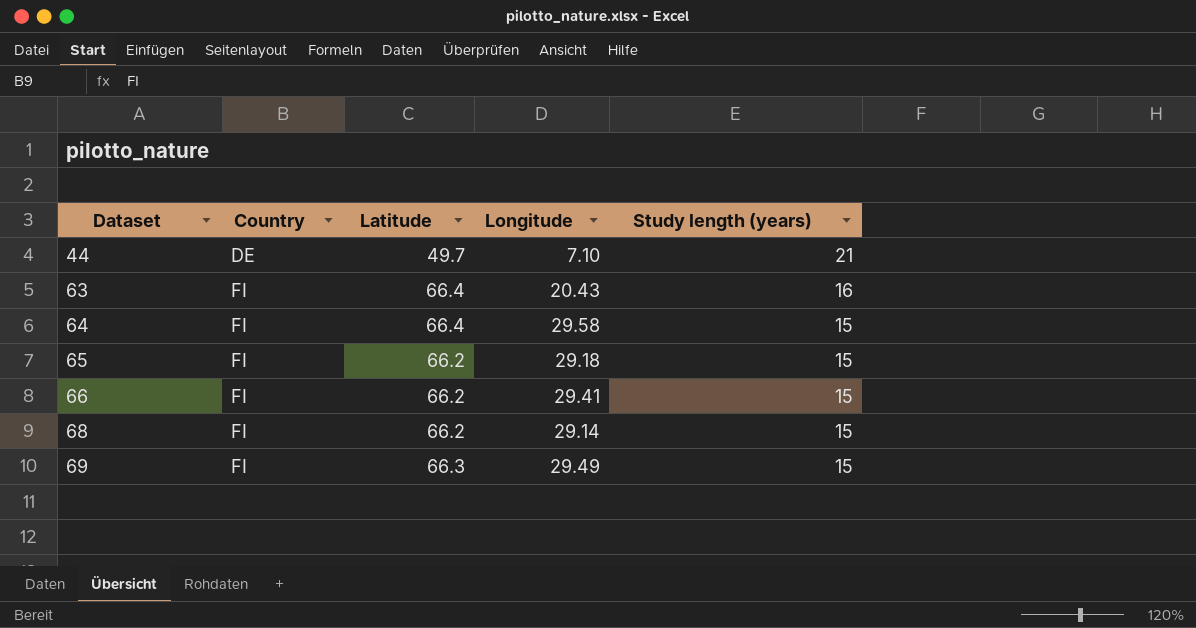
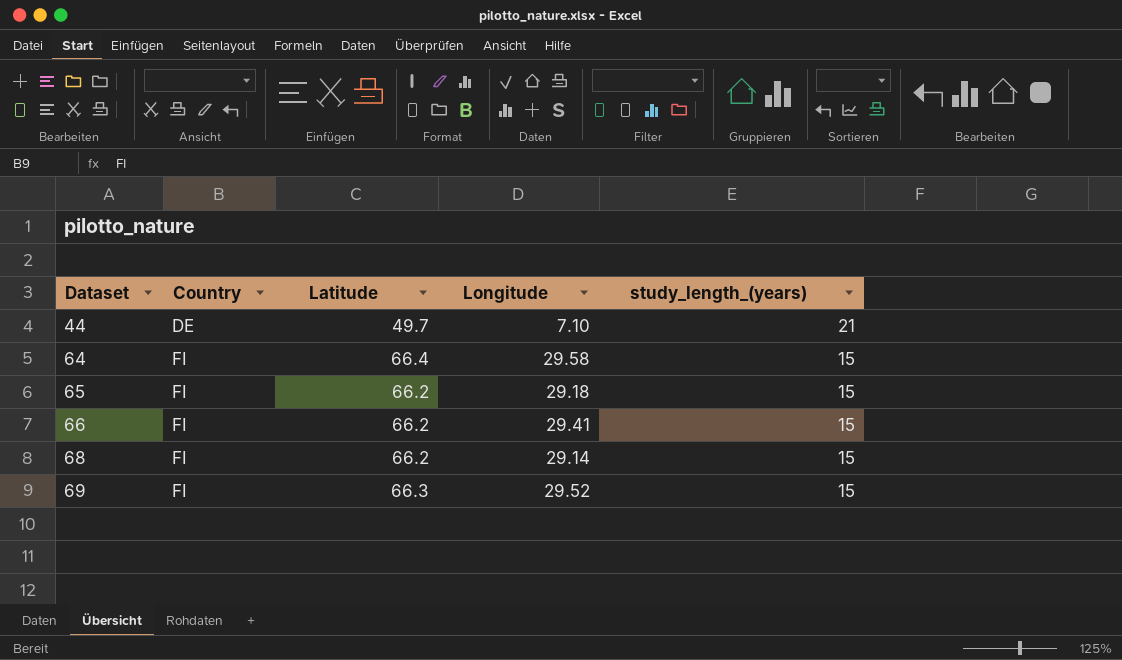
column name: Study length (years) -> study_length_(years)
row 63: FI | 66.4 | 20.43 | 16 -> none
69 | Longitude: 29.49 -> 29.52

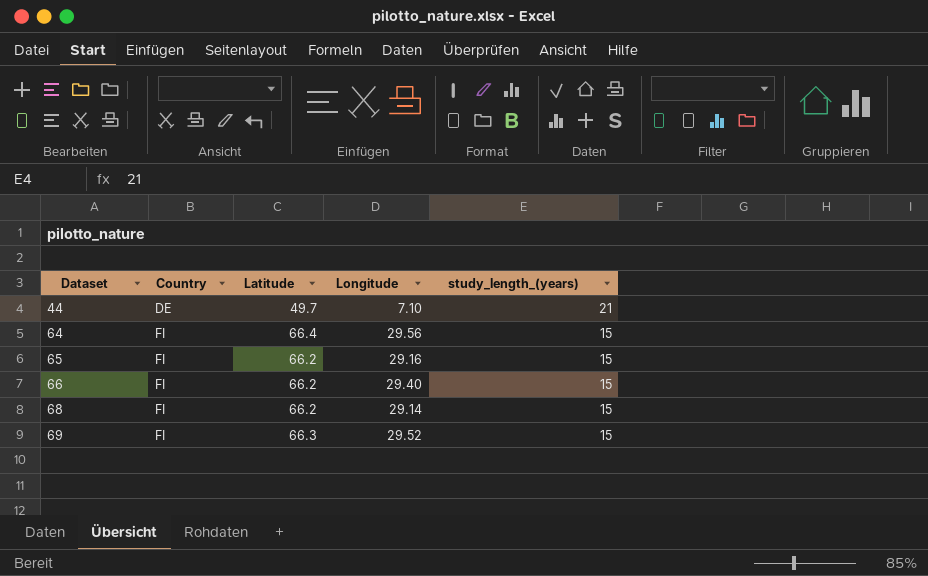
64 | Longitude: 29.58 -> 29.56
65 | Longitude: 29.18 -> 29.16
66 | Longitude: 29.41 -> 29.40

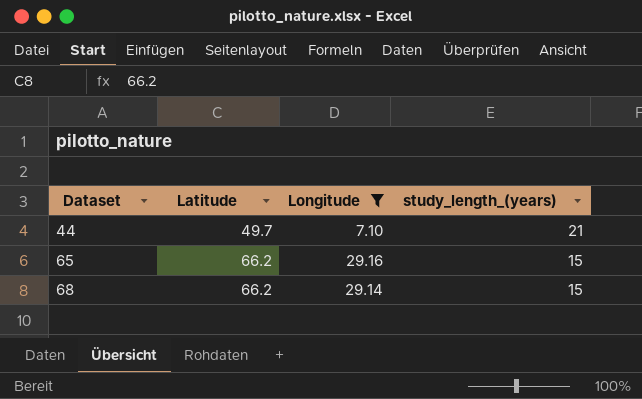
filter: none -> Longitude <= 29.16
column Country | position: 2 -> none

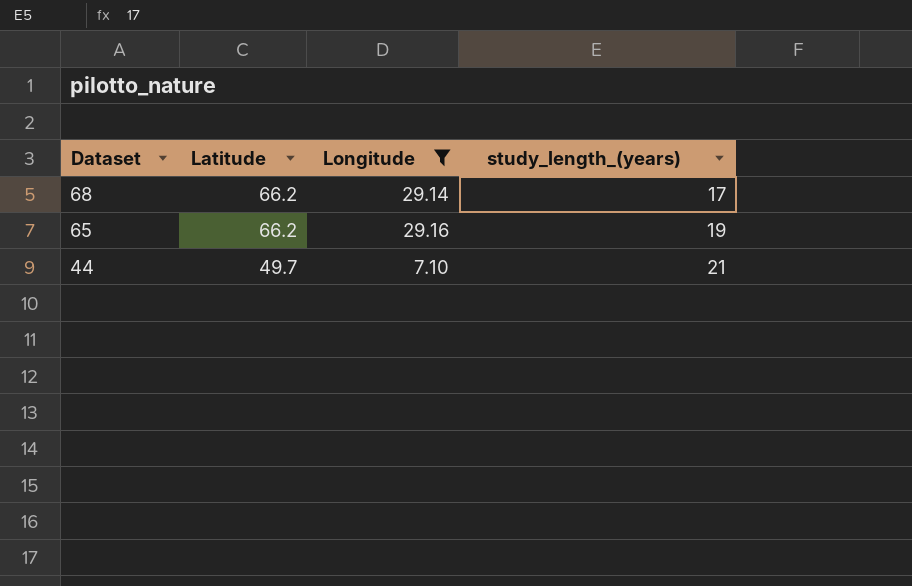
row order: Dataset ascending -> Dataset descending
68 | study_length_(years): 15 -> 17
65 | study_length_(years): 15 -> 19

